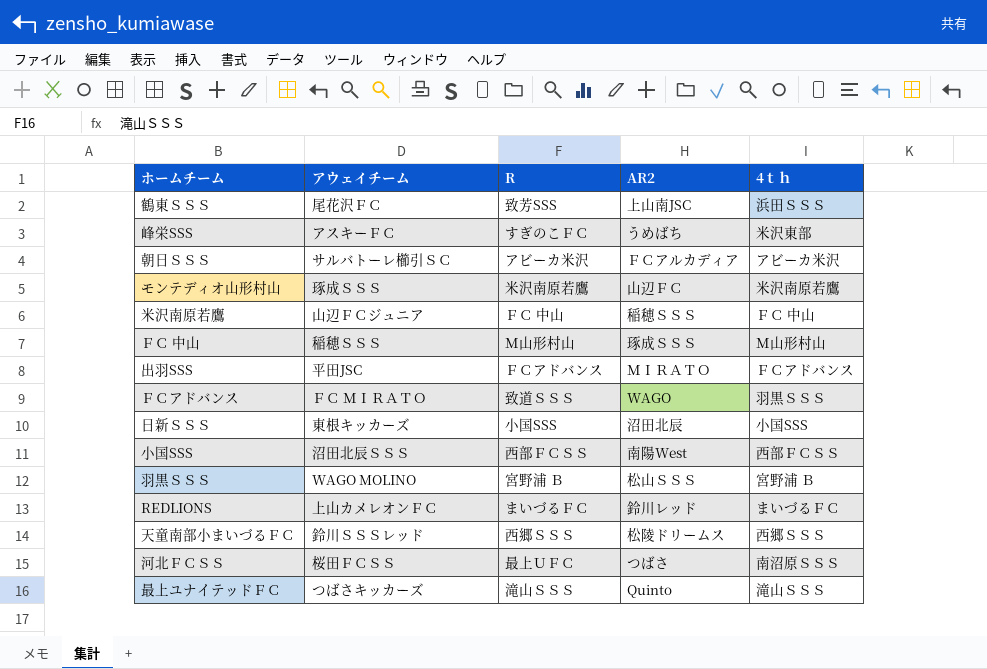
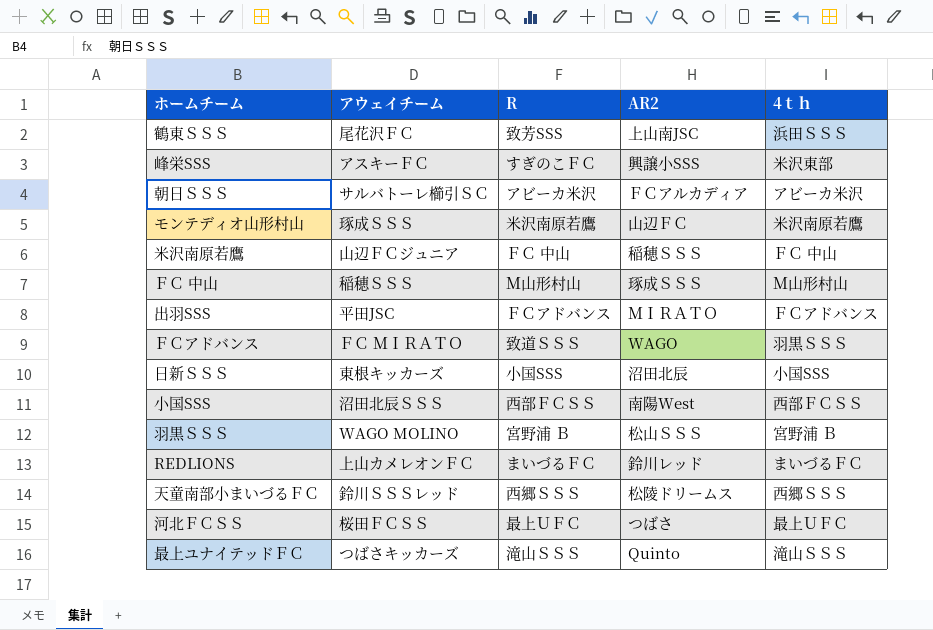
峰栄SSS | AR2: うめばち -> 興譲小SSS
河北ＦＣＳＳ | 4ｔｈ: 南沼原ＳＳＳ -> 最上ＵＦＣ

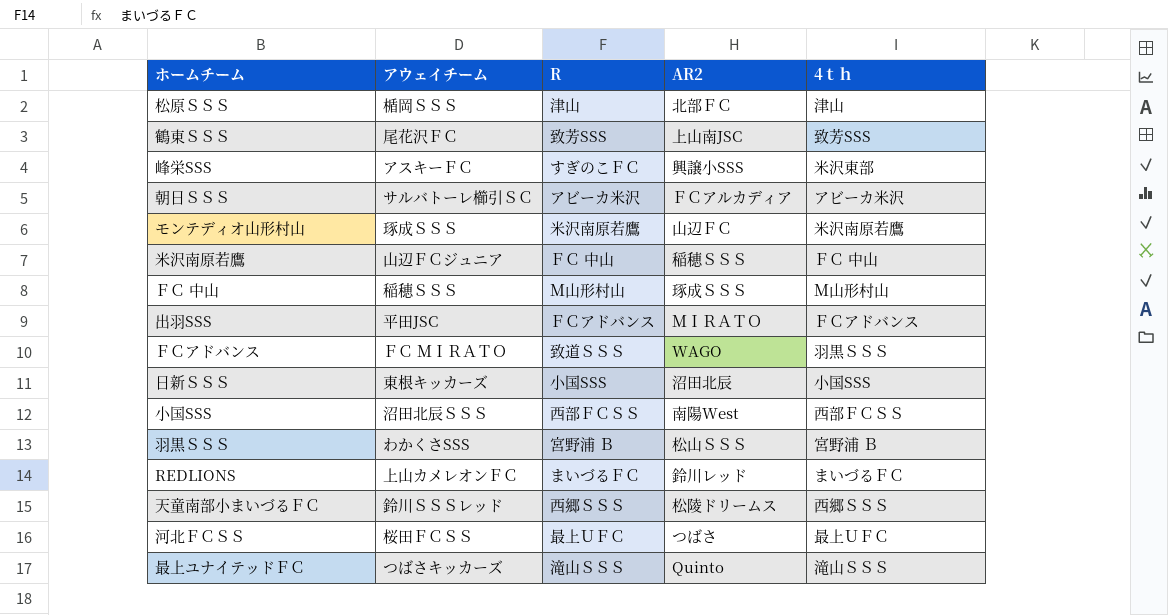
row 松原ＳＳＳ: none -> 楯岡ＳＳＳ | 津山 | 北部ＦＣ | 津山
鶴東ＳＳＳ | 4ｔｈ: 浜田ＳＳＳ -> 致芳SSS
羽黒ＳＳＳ | アウェイチーム: WAGO MOLINO -> わかくさSSS

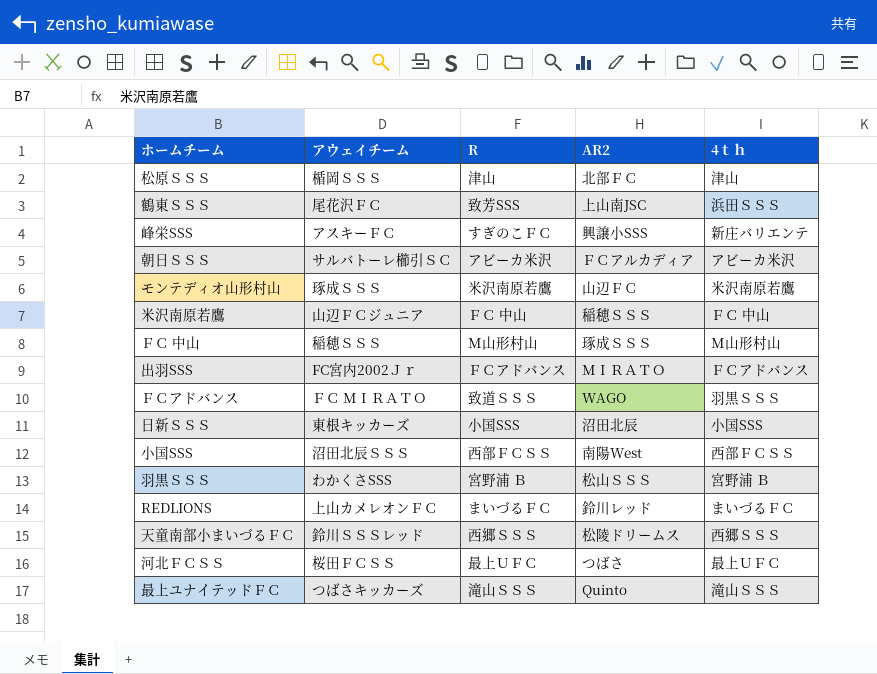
鶴東ＳＳＳ | 4ｔｈ: 致芳SSS -> 浜田ＳＳＳ
峰栄SSS | 4ｔｈ: 米沢東部 -> 新庄バリエンテ
出羽SSS | アウェイチーム: 平田JSC -> FC宮内2002Ｊｒ

